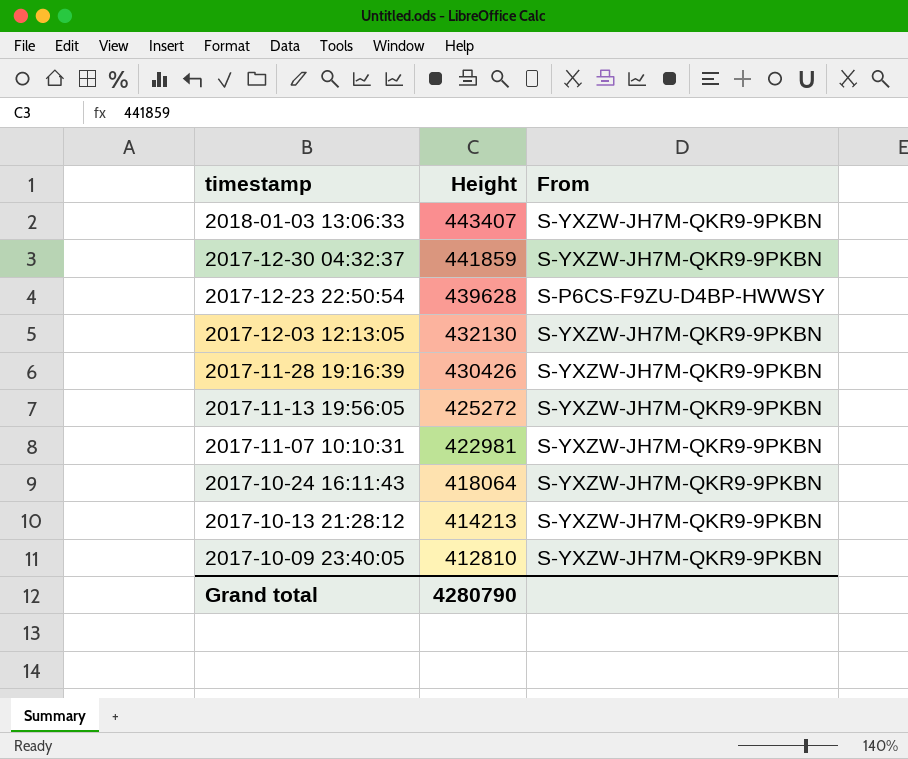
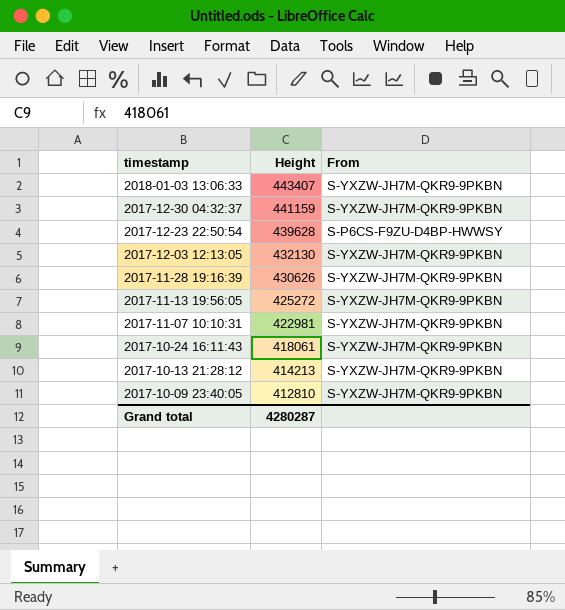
2017-12-30 04:32:37 | Height: 441859 -> 441159
2017-11-28 19:16:39 | Height: 430426 -> 430626
2017-10-24 16:11:43 | Height: 418064 -> 418061
Grand total | Height: 4280790 -> 4280287

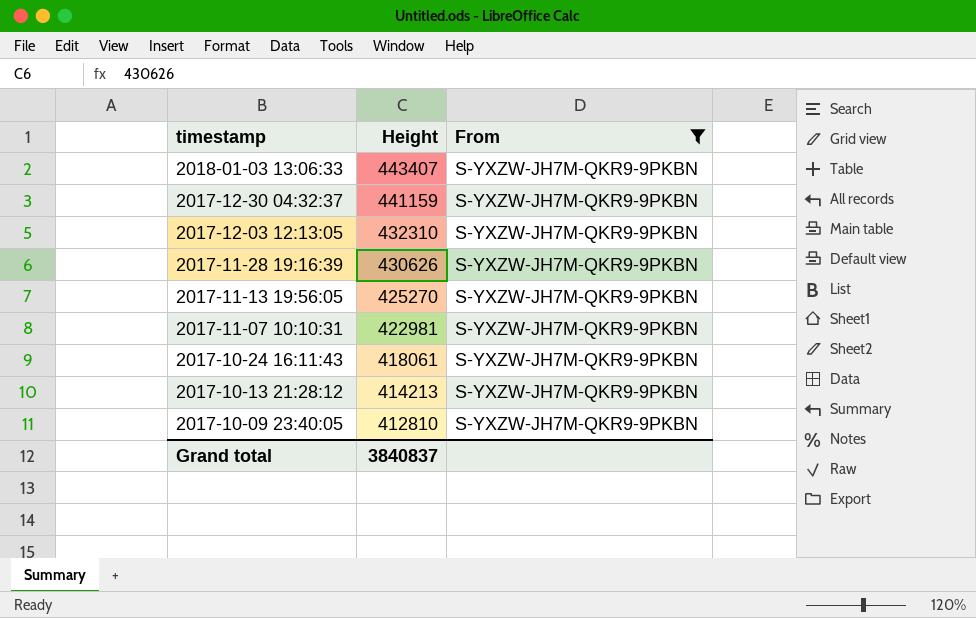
filter: none -> From = S-YXZW-JH7M-QKR9-9PKBN
2017-12-03 12:13:05 | Height: 432130 -> 432310
2017-11-13 19:56:05 | Height: 425272 -> 425270
Grand total | Height: 4280287 -> 3840837

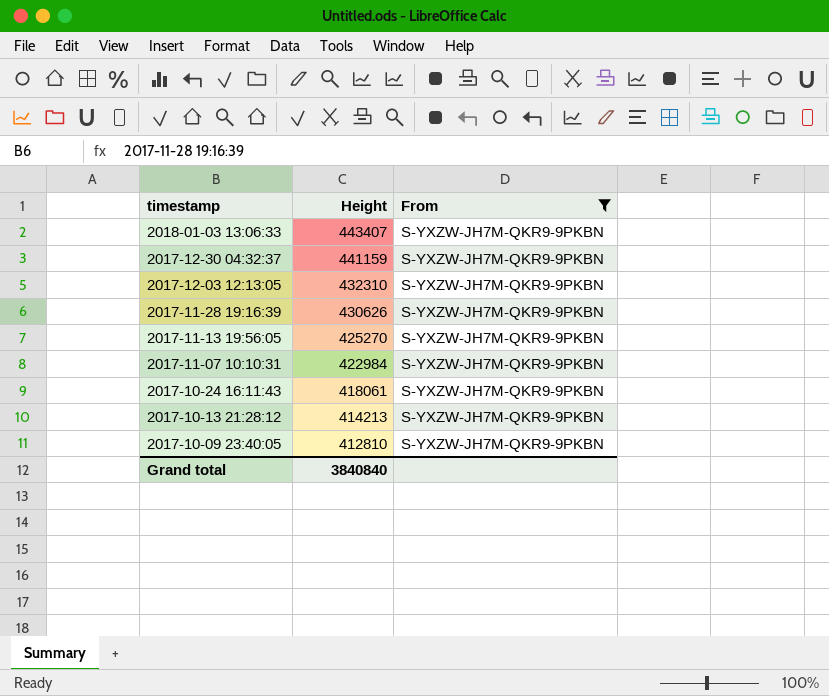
2017-11-07 10:10:31 | Height: 422981 -> 422984
Grand total | Height: 3840837 -> 3840840

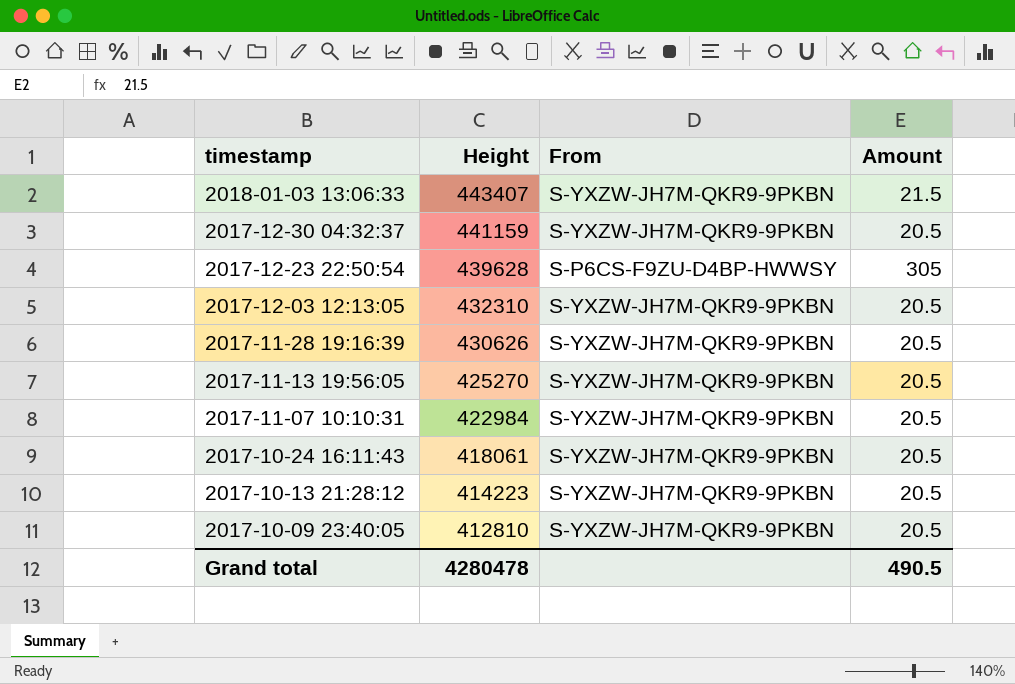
filter: From = S-YXZW-JH7M-QKR9-9PKBN -> none
column Amount | position: none -> 4
2017-10-13 21:28:12 | Height: 414213 -> 414223
Grand total | Height: 3840840 -> 4280478

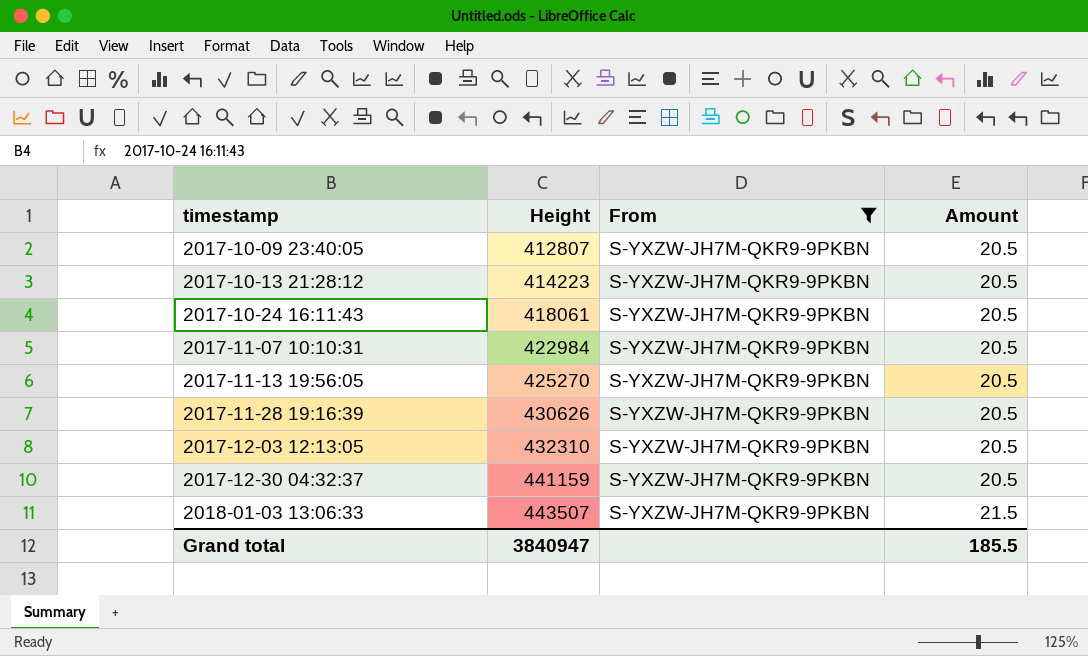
filter: none -> From = S-YXZW-JH7M-QKR9-9PKBN
row order: timestamp descending -> timestamp ascending
2017-10-09 23:40:05 | Height: 412810 -> 412807
2018-01-03 13:06:33 | Height: 443407 -> 443507
Grand total | Height: 4280478 -> 3840947
Grand total | Amount: 490.5 -> 185.5

